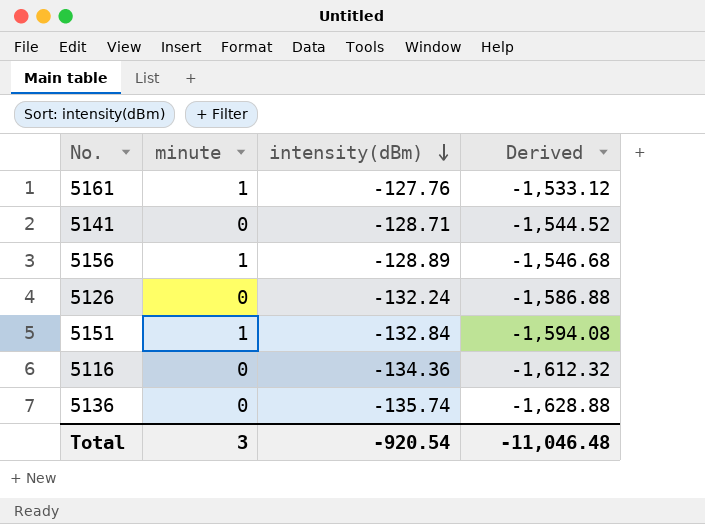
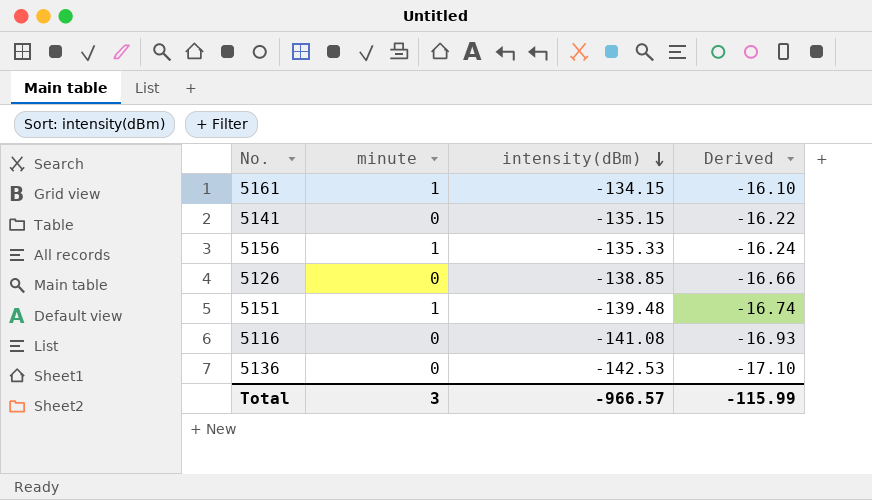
column Derived | formula: [intensity(dBm)] * 12 -> [intensity(dBm)] * 0.12
5161 | intensity(dBm): -127.76 -> -134.15
5141 | intensity(dBm): -128.71 -> -135.15
5156 | intensity(dBm): -128.89 -> -135.33
5126 | intensity(dBm): -132.24 -> -138.85
5151 | intensity(dBm): -132.84 -> -139.48
5116 | intensity(dBm): -134.36 -> -141.08
5136 | intensity(dBm): -135.74 -> -142.53
Total | intensity(dBm): -920.54 -> -966.57
Total | Derived: -11,046.48 -> -115.99

